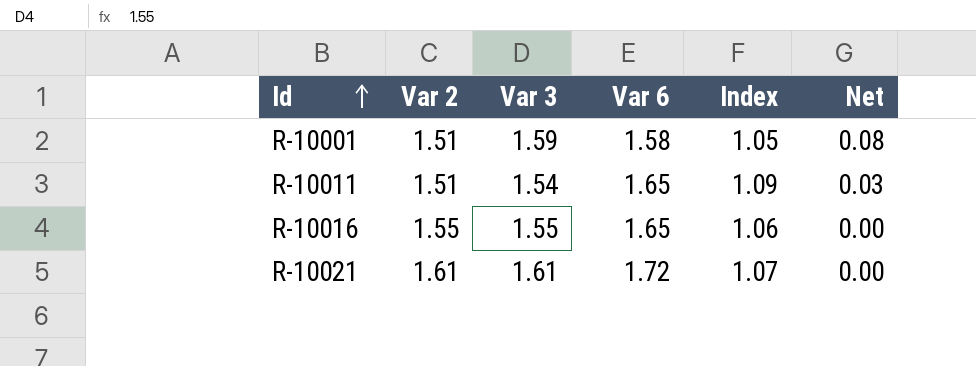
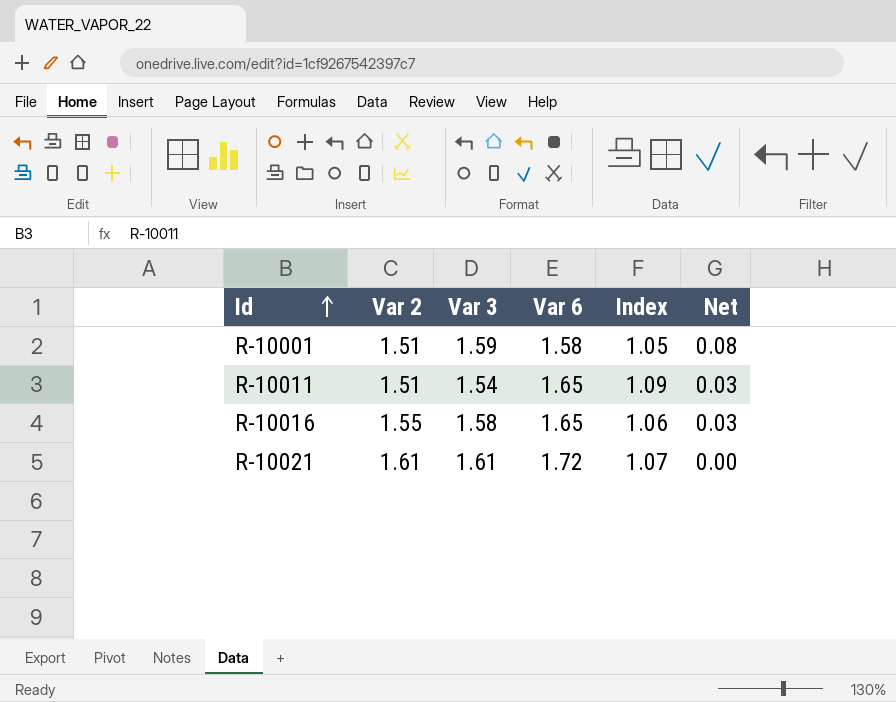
R-10016 | Var 3: 1.55 -> 1.58
R-10016 | Net: 0.00 -> 0.03

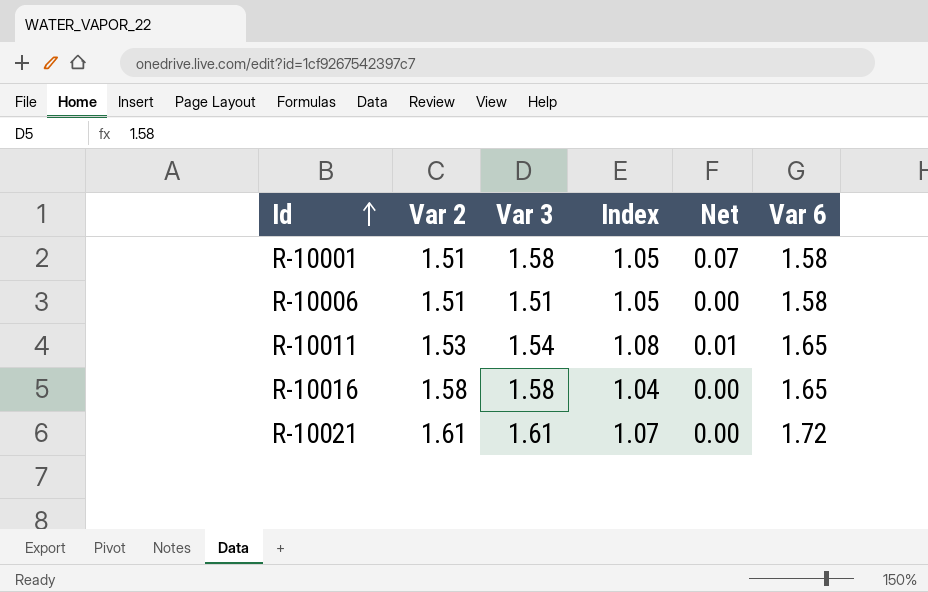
column Var 6 | position: 4 -> 6
R-10001 | Var 3: 1.59 -> 1.58
R-10001 | Net: 0.08 -> 0.07
row R-10006: none -> 1.51 | 1.51 | 1.05 | 0.00 | 1.58
R-10011 | Var 2: 1.51 -> 1.53
R-10011 | Index: 1.09 -> 1.08
R-10011 | Net: 0.03 -> 0.01
R-10016 | Var 2: 1.55 -> 1.58
R-10016 | Index: 1.06 -> 1.04
R-10016 | Net: 0.03 -> 0.00

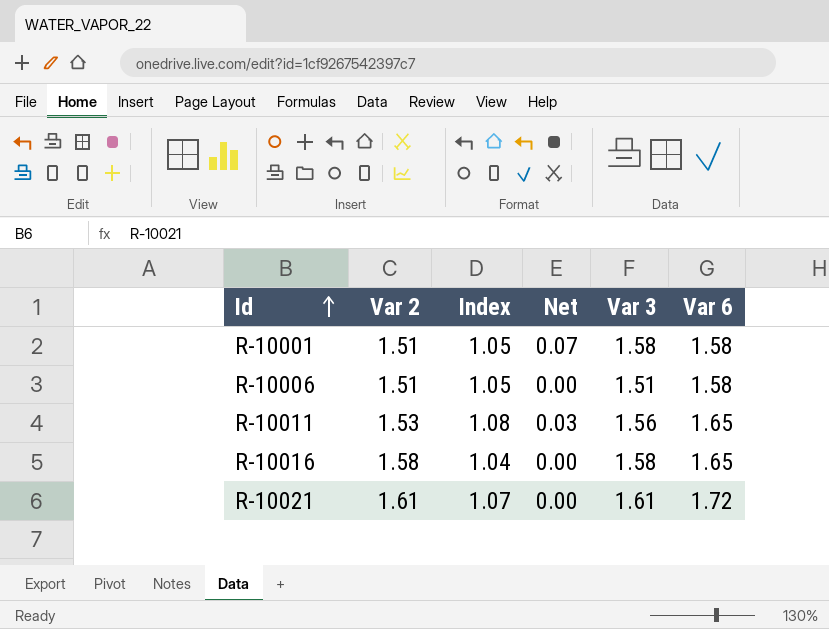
column Var 3 | position: 3 -> 5
R-10011 | Net: 0.01 -> 0.03
R-10011 | Var 3: 1.54 -> 1.56

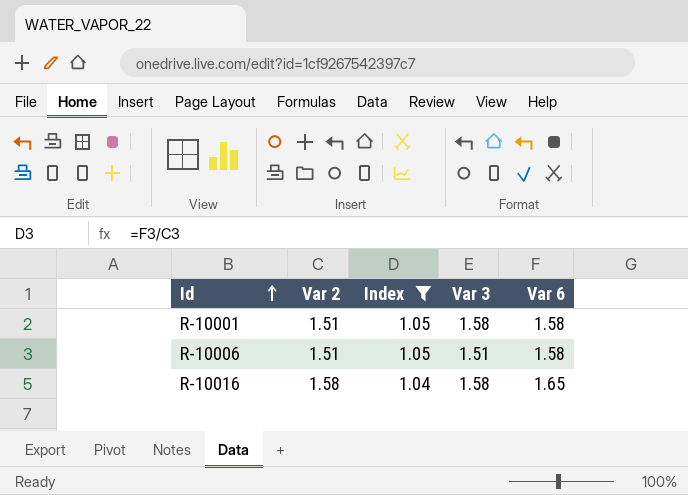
filter: none -> Index <= 1.05
column Net | formula: [Var 3] - [Var 2] -> none

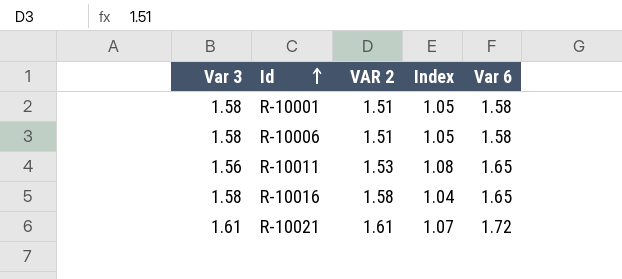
filter: Index <= 1.05 -> none
column Var 3 | position: 4 -> 1
column name: Var 2 -> VAR 2
R-10006 | Var 3: 1.51 -> 1.58

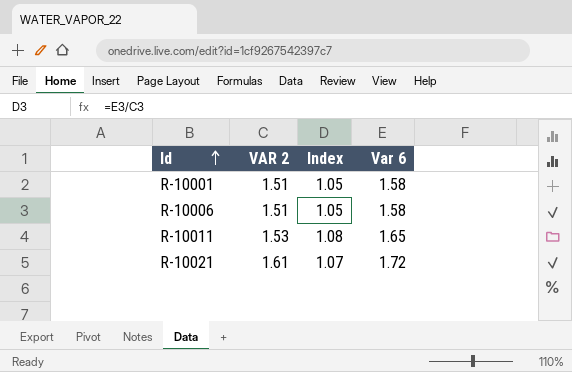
column Var 3 | position: 1 -> none
row R-10016: 1.58 | 1.58 | 1.04 | 1.65 -> none

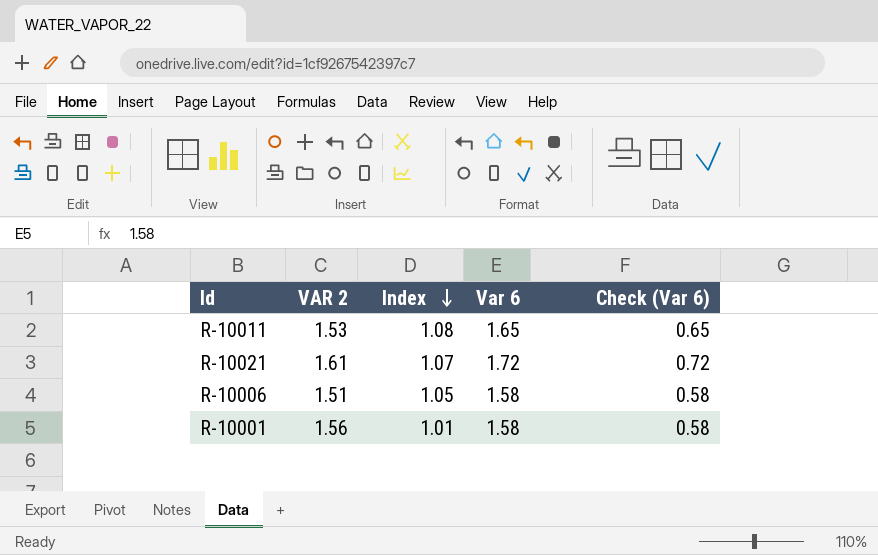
row order: Id ascending -> Index descending
column Check (Var 6) | formula: none -> [Var 6] - 1
R-10001 | VAR 2: 1.51 -> 1.56
R-10001 | Index: 1.05 -> 1.01

